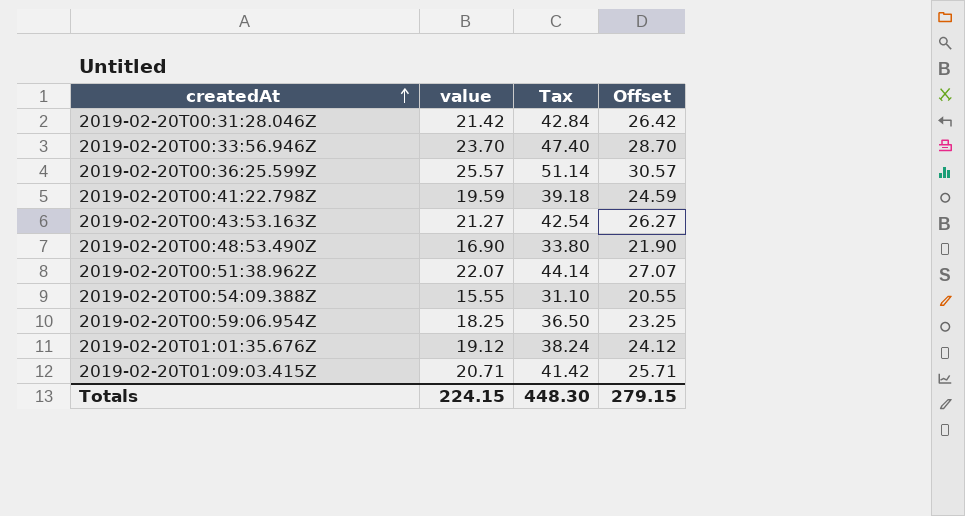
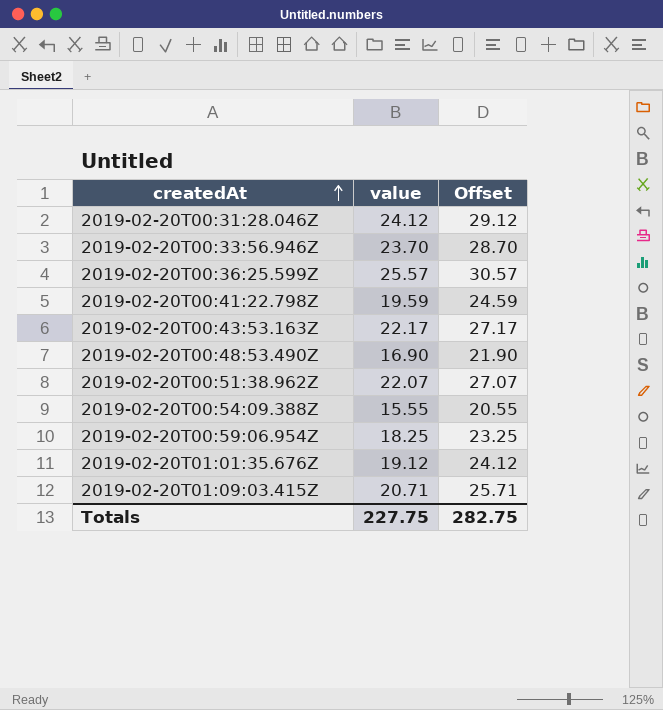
column Tax | formula: [value] * 2 -> none
2019-02-20T00:31:28.046Z | value: 21.42 -> 24.12
2019-02-20T00:31:28.046Z | Offset: 26.42 -> 29.12
2019-02-20T00:43:53.163Z | value: 21.27 -> 22.17
2019-02-20T00:43:53.163Z | Offset: 26.27 -> 27.17
Totals | value: 224.15 -> 227.75
Totals | Offset: 279.15 -> 282.75

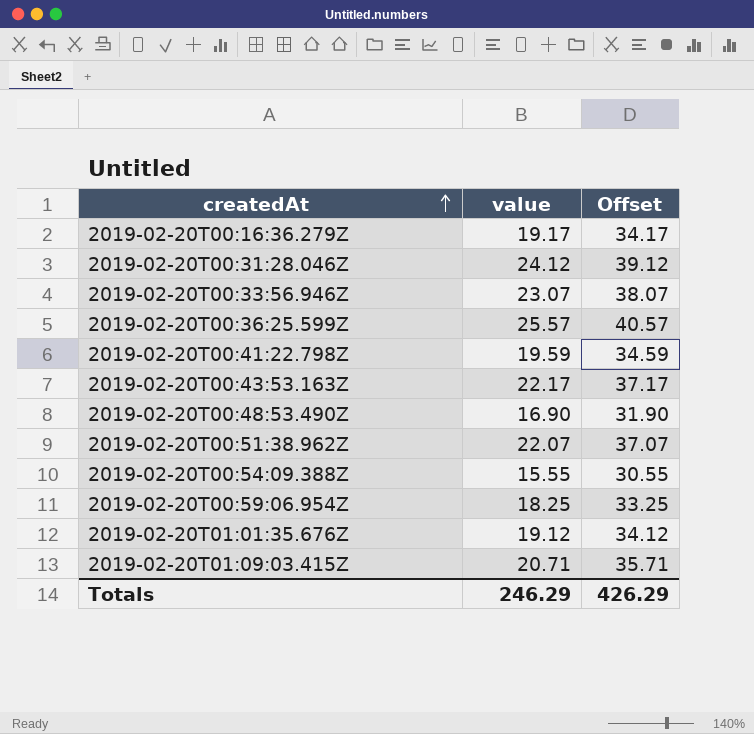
column Offset | formula: [value] + 5 -> [value] + 15
row 2019-02-20T00:16:36.279Z: none -> 19.17 | 34.17
2019-02-20T00:33:56.946Z | value: 23.70 -> 23.07
Totals | value: 227.75 -> 246.29
Totals | Offset: 282.75 -> 426.29

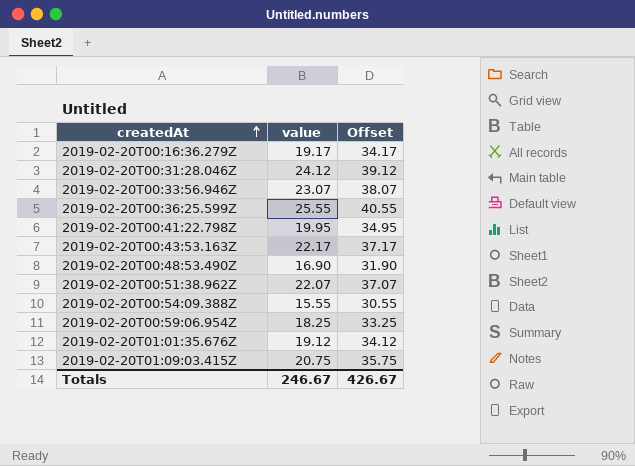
2019-02-20T00:36:25.599Z | value: 25.57 -> 25.55
2019-02-20T00:36:25.599Z | Offset: 40.57 -> 40.55
2019-02-20T00:41:22.798Z | value: 19.59 -> 19.95
2019-02-20T00:41:22.798Z | Offset: 34.59 -> 34.95
2019-02-20T01:09:03.415Z | value: 20.71 -> 20.75
2019-02-20T01:09:03.415Z | Offset: 35.71 -> 35.75
Totals | value: 246.29 -> 246.67
Totals | Offset: 426.29 -> 426.67

